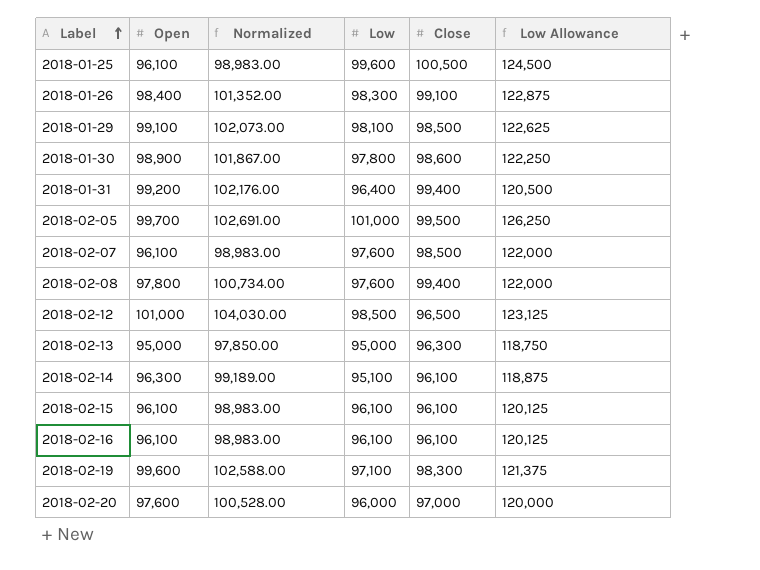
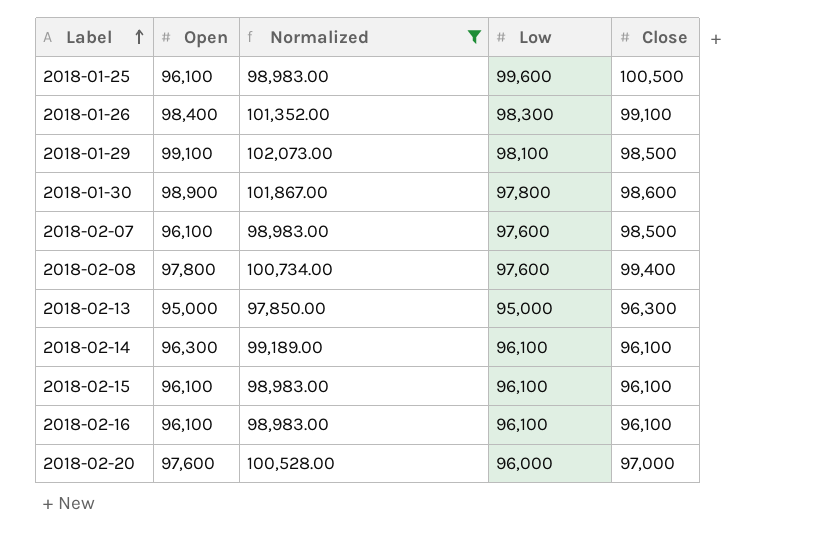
filter: none -> Normalized <= 102,073.00
column Low Allowance | formula: [Low] * 1.25 -> none
2018-02-14 | Low: 95,100 -> 96,100

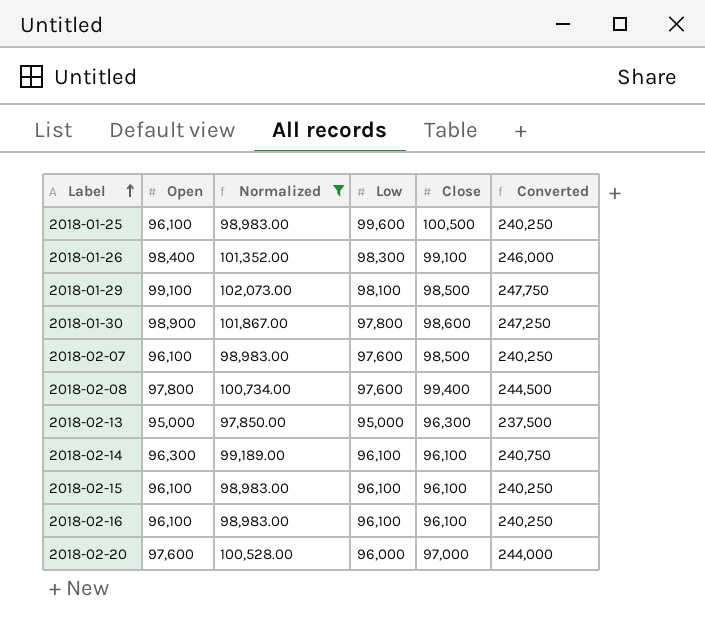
column Converted | formula: none -> [Open] * 2.5

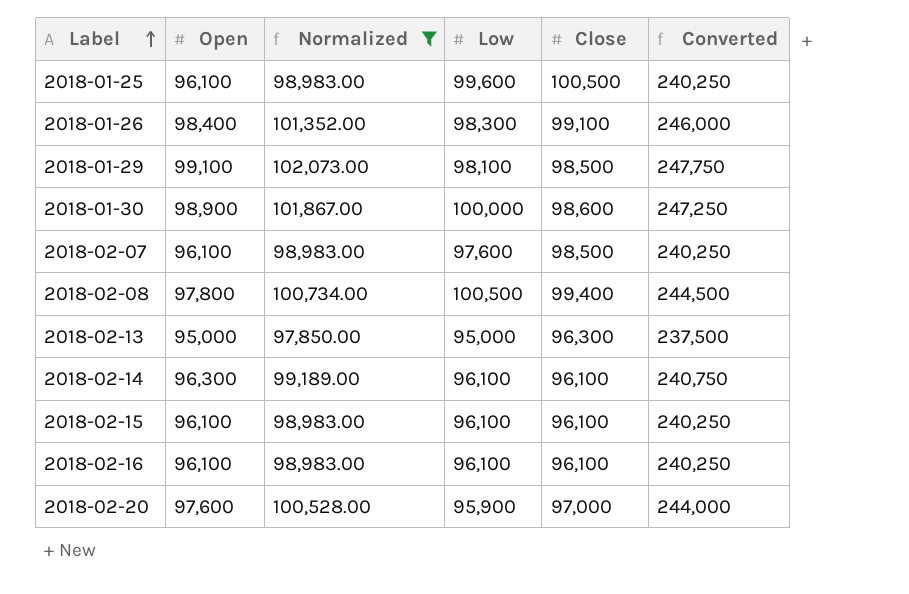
2018-01-30 | Low: 97,800 -> 100,000
2018-02-08 | Low: 97,600 -> 100,500
2018-02-20 | Low: 96,000 -> 95,900

